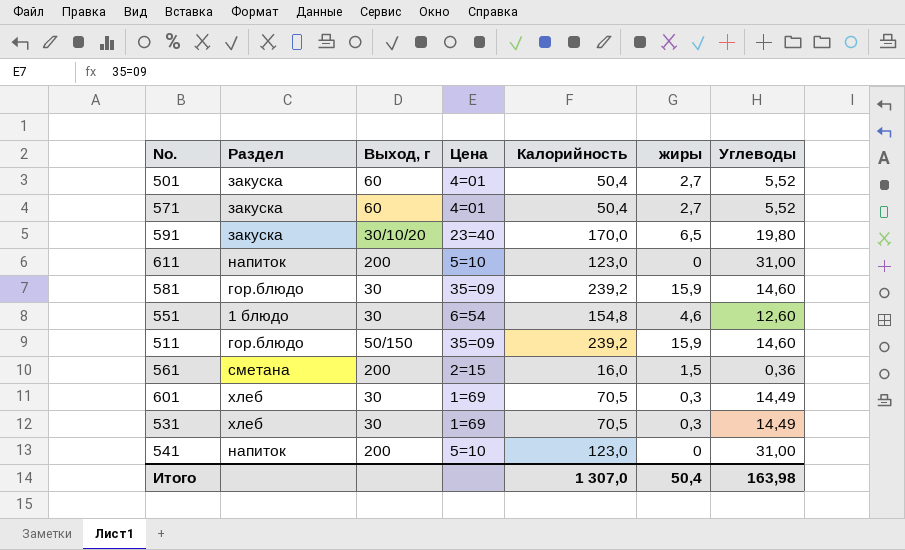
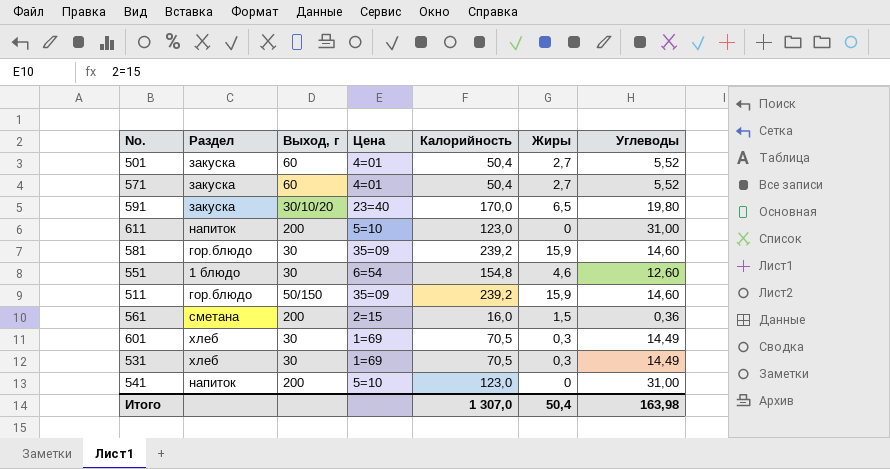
column name: жиры -> Жиры

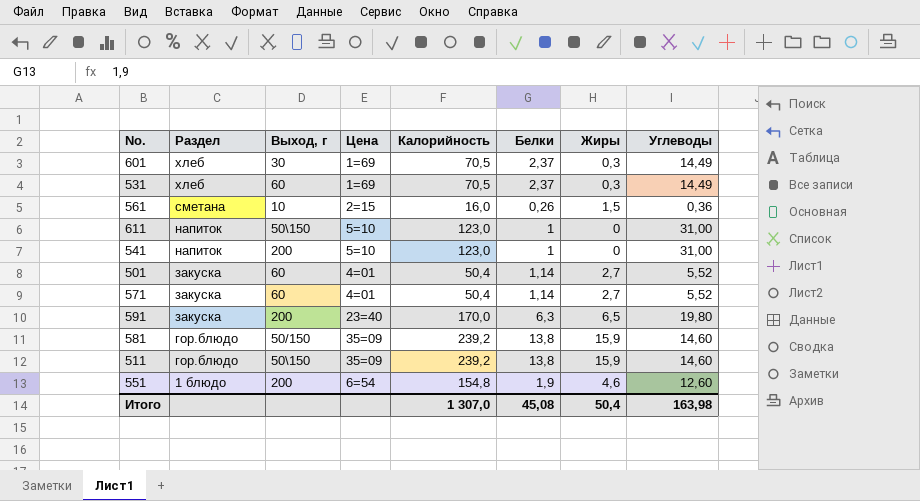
row order: none -> Раздел descending
column Белки | position: none -> 6
531 | Выход, г: 30 -> 60
561 | Выход, г: 200 -> 10
611 | Выход, г: 200 -> 50\150
591 | Выход, г: 30/10/20 -> 200
581 | Выход, г: 30 -> 50/150
511 | Выход, г: 50/150 -> 50\150
551 | Выход, г: 30 -> 200

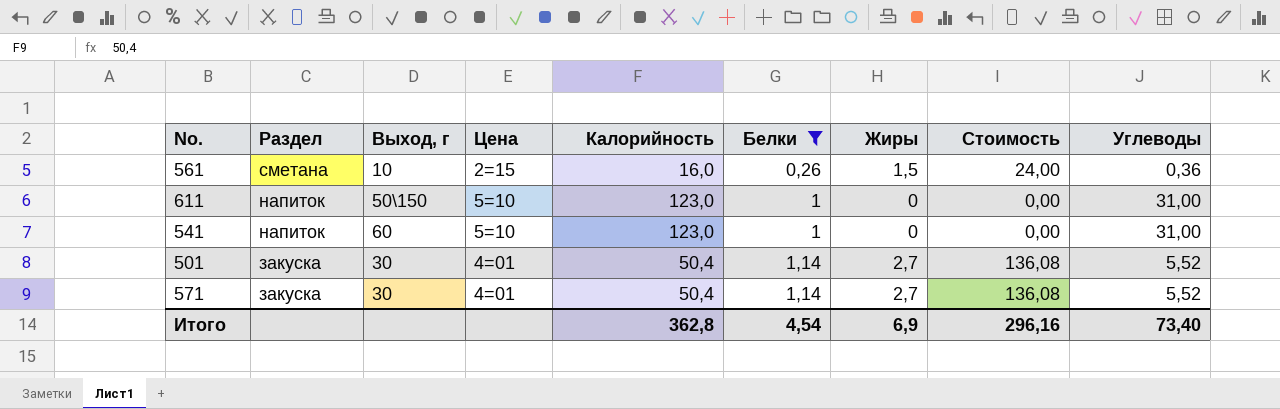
filter: none -> Белки <= 1,14
column Стоимость | formula: none -> [Калорийность] * [Жиры]
541 | Выход, г: 200 -> 60
501 | Выход, г: 60 -> 30
571 | Выход, г: 60 -> 30
Итого | Калорийность: 1 307,0 -> 362,8
Итого | Белки: 45,08 -> 4,54
Итого | Жиры: 50,4 -> 6,9
Итого | Углеводы: 163,98 -> 73,40

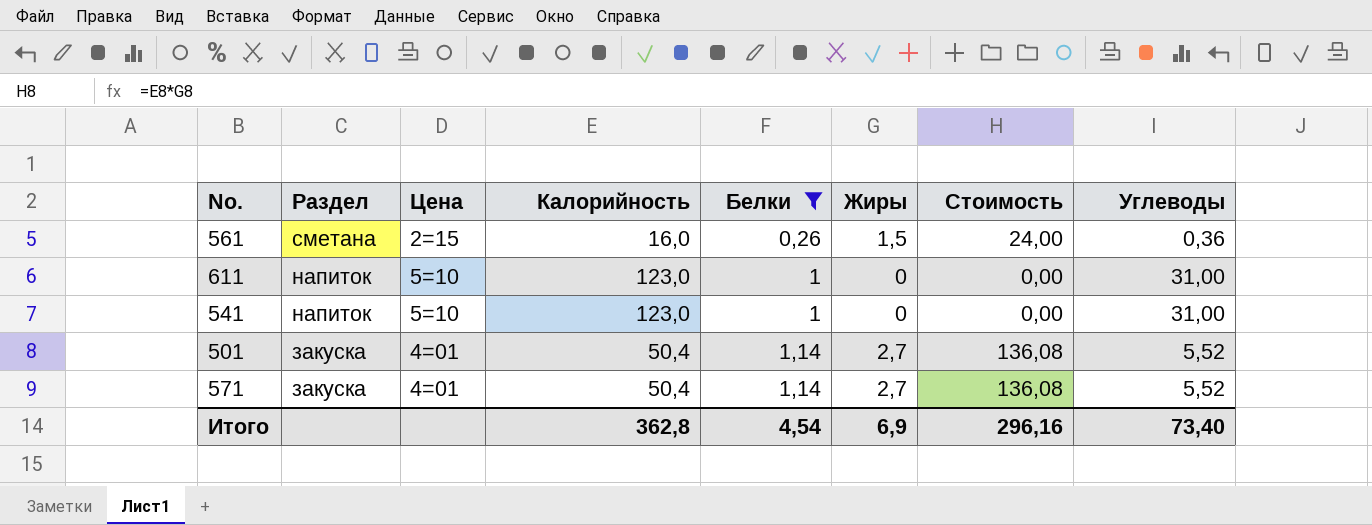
column Выход, г | position: 3 -> none

